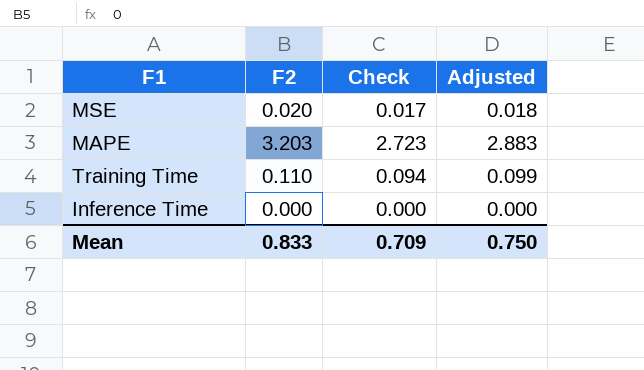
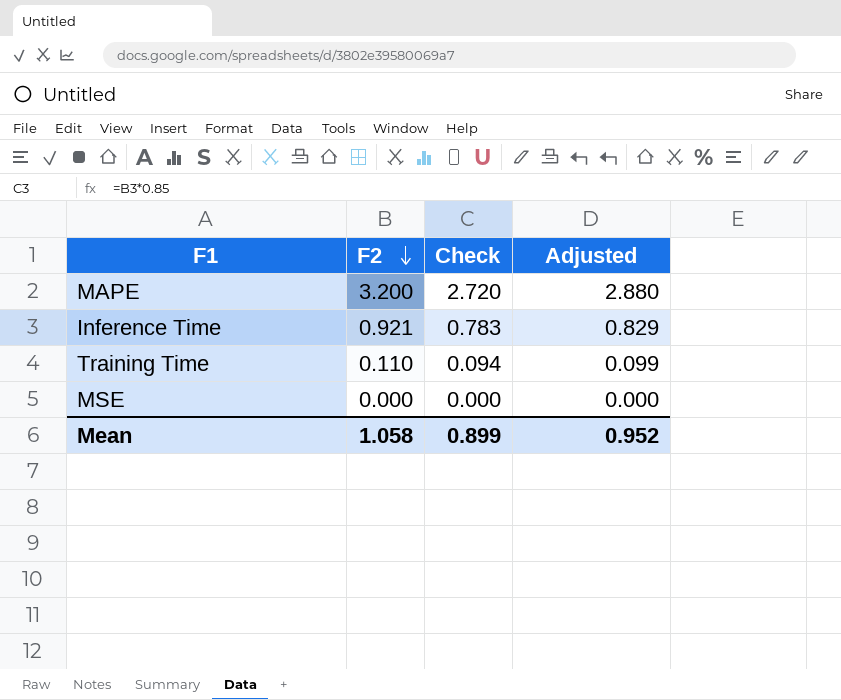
row order: none -> F2 descending
MAPE | F2: 3.203 -> 3.200
MAPE | Check: 2.723 -> 2.720
MAPE | Adjusted: 2.883 -> 2.880
Inference Time | F2: 0.000 -> 0.921
Inference Time | Check: 0.000 -> 0.783
Inference Time | Adjusted: 0.000 -> 0.829
MSE | F2: 0.020 -> 0.000
MSE | Check: 0.017 -> 0.000
MSE | Adjusted: 0.018 -> 0.000
Mean | F2: 0.833 -> 1.058
Mean | Check: 0.709 -> 0.899
Mean | Adjusted: 0.750 -> 0.952

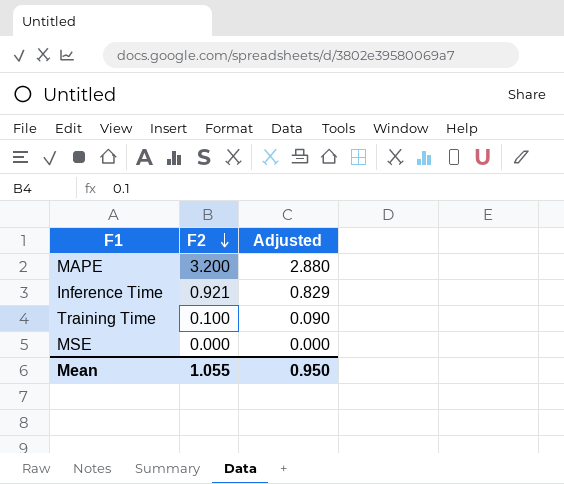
column Check | formula: [F2] * 0.85 -> none
Training Time | F2: 0.110 -> 0.100
Training Time | Adjusted: 0.099 -> 0.090
Mean | F2: 1.058 -> 1.055
Mean | Adjusted: 0.952 -> 0.950

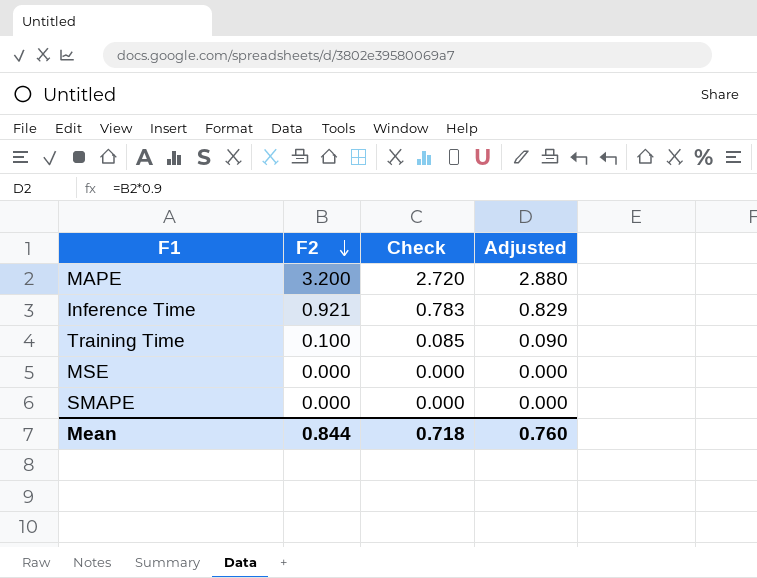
column Check | formula: none -> [F2] * 0.85
row SMAPE: none -> 0.000 | 0.000 | 0.000
Mean | F2: 1.055 -> 0.844
Mean | Adjusted: 0.950 -> 0.760

